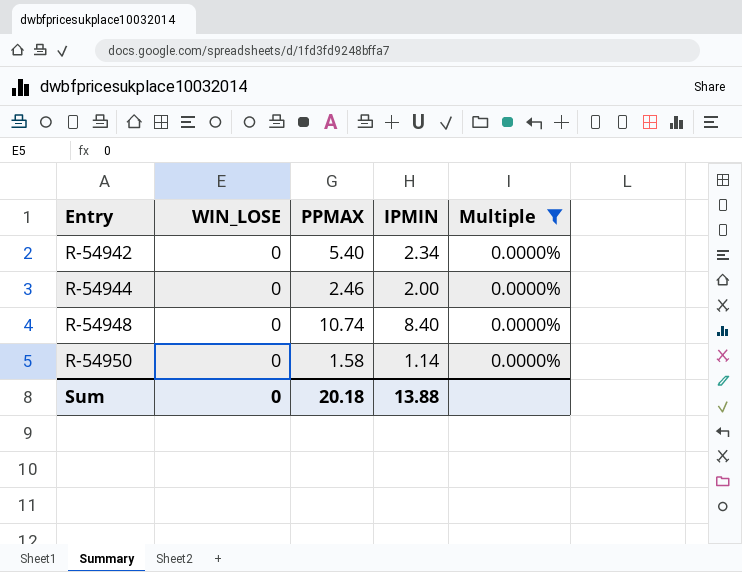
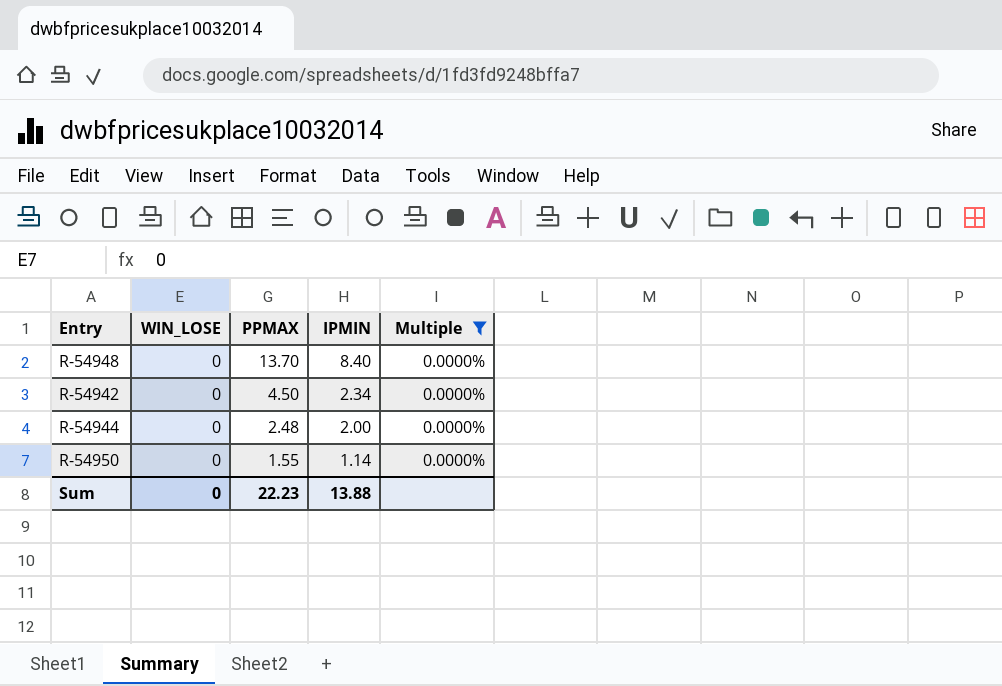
row order: Entry ascending -> PPMAX descending
R-54948 | PPMAX: 10.74 -> 13.70
R-54942 | PPMAX: 5.40 -> 4.50
R-54944 | PPMAX: 2.46 -> 2.48
R-54950 | PPMAX: 1.58 -> 1.55
Sum | PPMAX: 20.18 -> 22.23

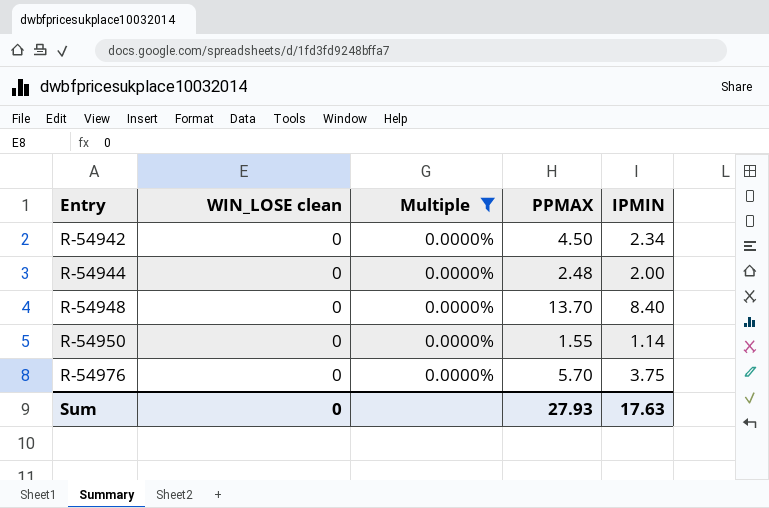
row order: PPMAX descending -> Entry ascending
column name: WIN_LOSE -> WIN_LOSE clean
column Multiple | position: 5 -> 3
row R-54976: none -> 0 | 0.0000% | 5.70 | 3.75
Sum | PPMAX: 22.23 -> 27.93
Sum | IPMIN: 13.88 -> 17.63

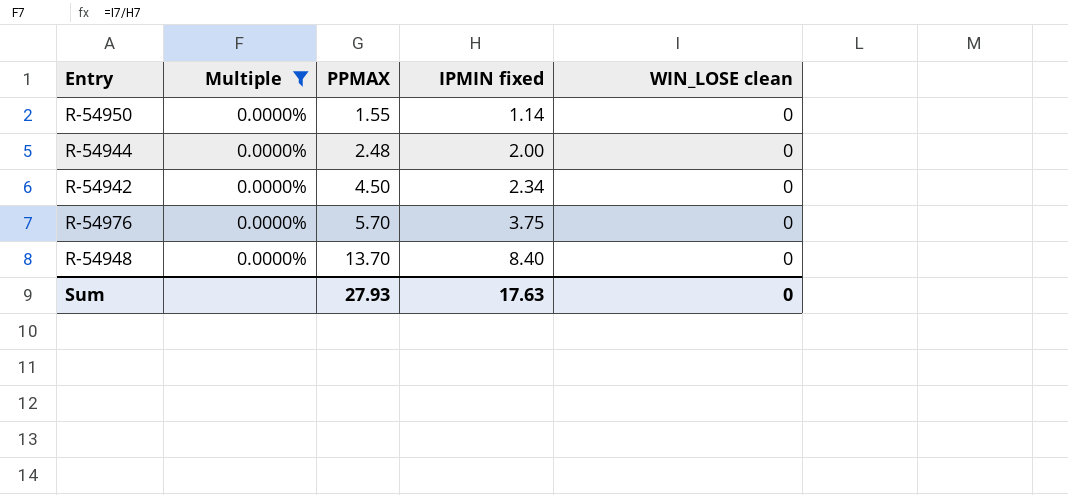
row order: Entry ascending -> PPMAX ascending
column name: IPMIN -> IPMIN fixed
column WIN_LOSE clean | position: 2 -> 5

